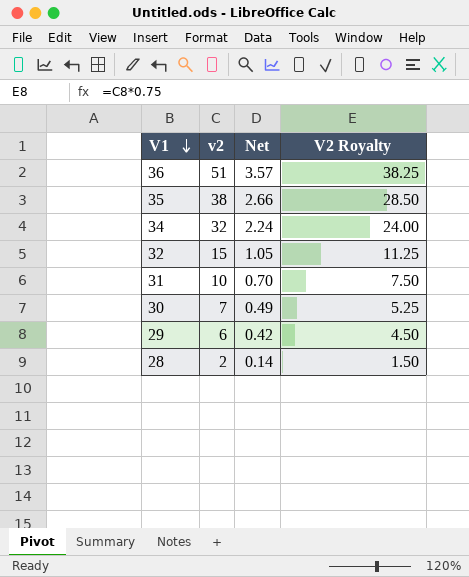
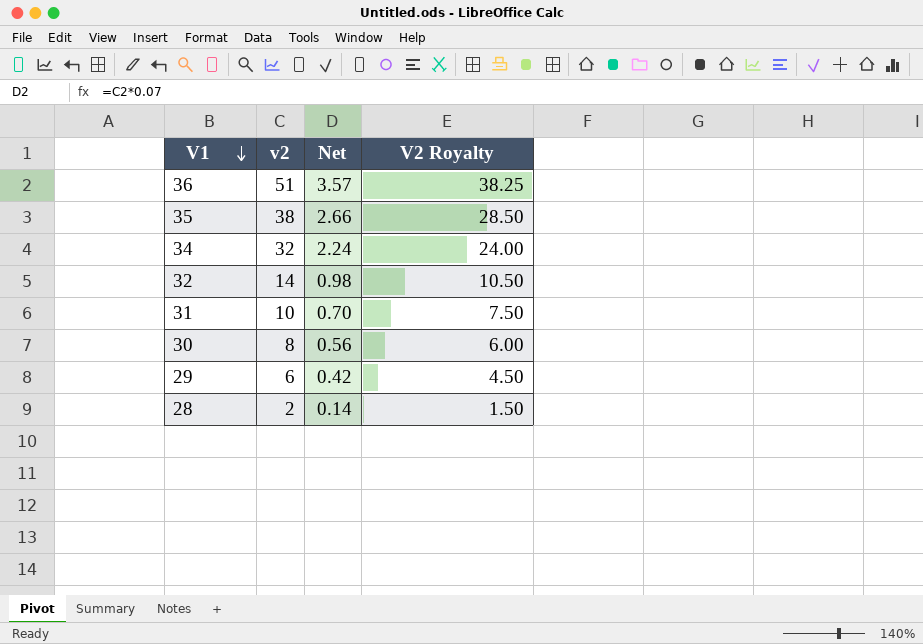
32 | v2: 15 -> 14
32 | Net: 1.05 -> 0.98
32 | V2 Royalty: 11.25 -> 10.50
30 | v2: 7 -> 8
30 | Net: 0.49 -> 0.56
30 | V2 Royalty: 5.25 -> 6.00

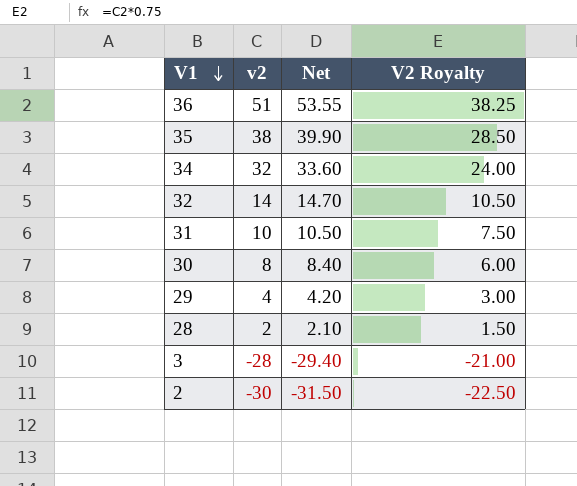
column Net | formula: [v2] * 0.07 -> [v2] * 1.05
29 | v2: 6 -> 4
29 | V2 Royalty: 4.50 -> 3.00
row 3: none -> -28 | -29.40 | -21.00
row 2: none -> -30 | -31.50 | -22.50

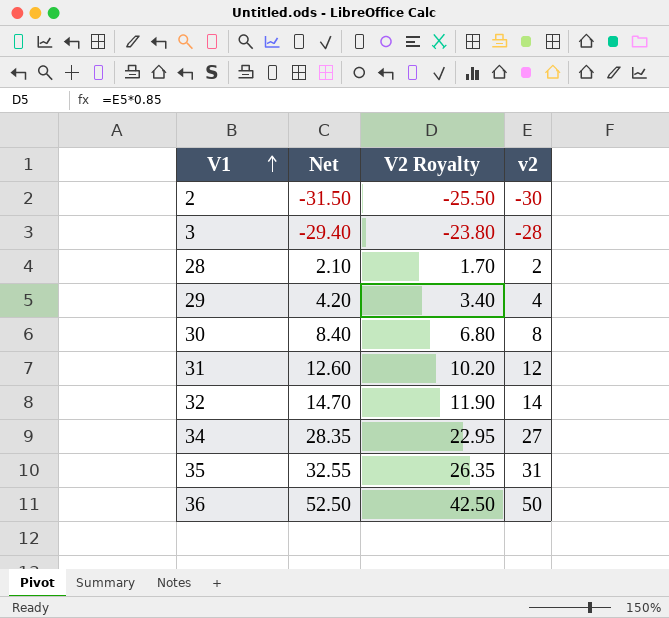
row order: V1 descending -> V1 ascending
column V2 Royalty | formula: [v2] * 0.75 -> [v2] * 0.85
column v2 | position: 2 -> 4
31 | Net: 10.50 -> 12.60
31 | v2: 10 -> 12
34 | Net: 33.60 -> 28.35
34 | v2: 32 -> 27
35 | Net: 39.90 -> 32.55
35 | v2: 38 -> 31
36 | Net: 53.55 -> 52.50
36 | v2: 51 -> 50

